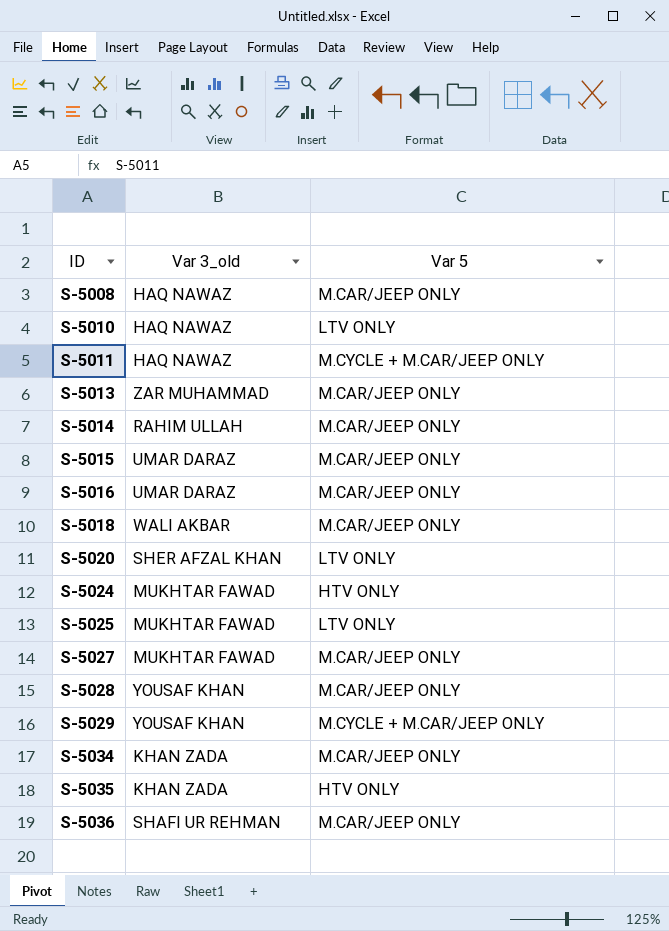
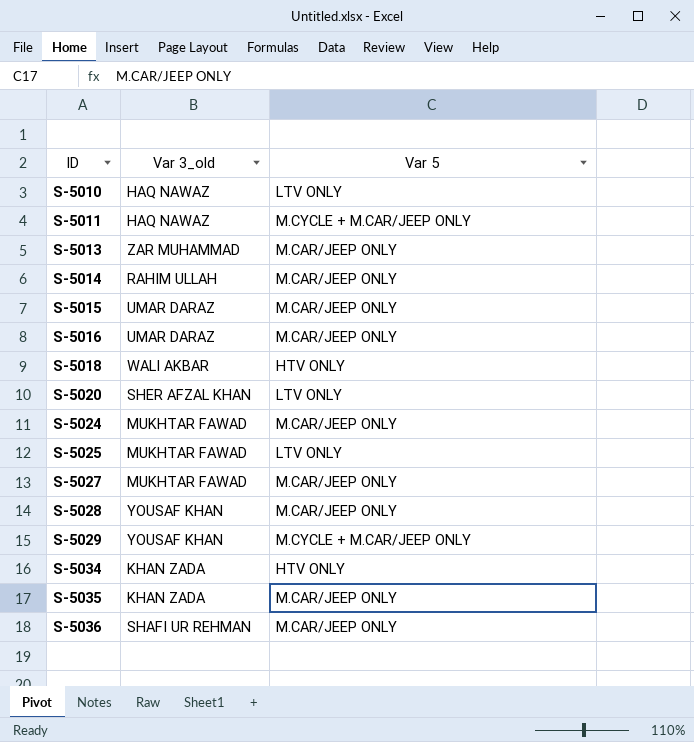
row S-5008: HAQ NAWAZ | M.CAR/JEEP ONLY -> none
S-5018 | Var 5: M.CAR/JEEP ONLY -> HTV ONLY
S-5024 | Var 5: HTV ONLY -> M.CAR/JEEP ONLY
S-5034 | Var 5: M.CAR/JEEP ONLY -> HTV ONLY
S-5035 | Var 5: HTV ONLY -> M.CAR/JEEP ONLY

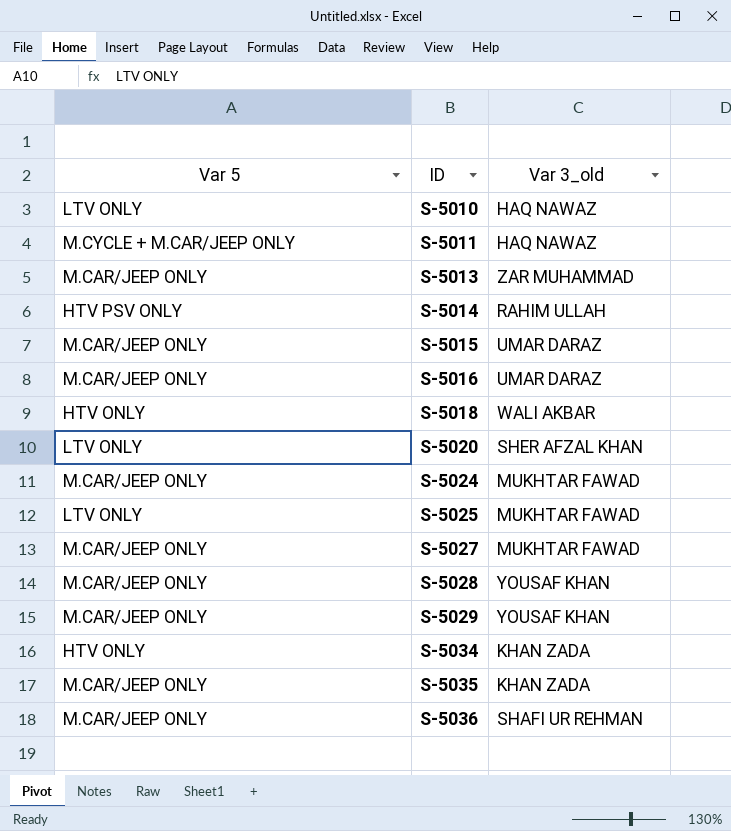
column Var 5 | position: 3 -> 1
S-5014 | Var 5: M.CAR/JEEP ONLY -> HTV PSV ONLY
S-5029 | Var 5: M.CYCLE + M.CAR/JEEP ONLY -> M.CAR/JEEP ONLY

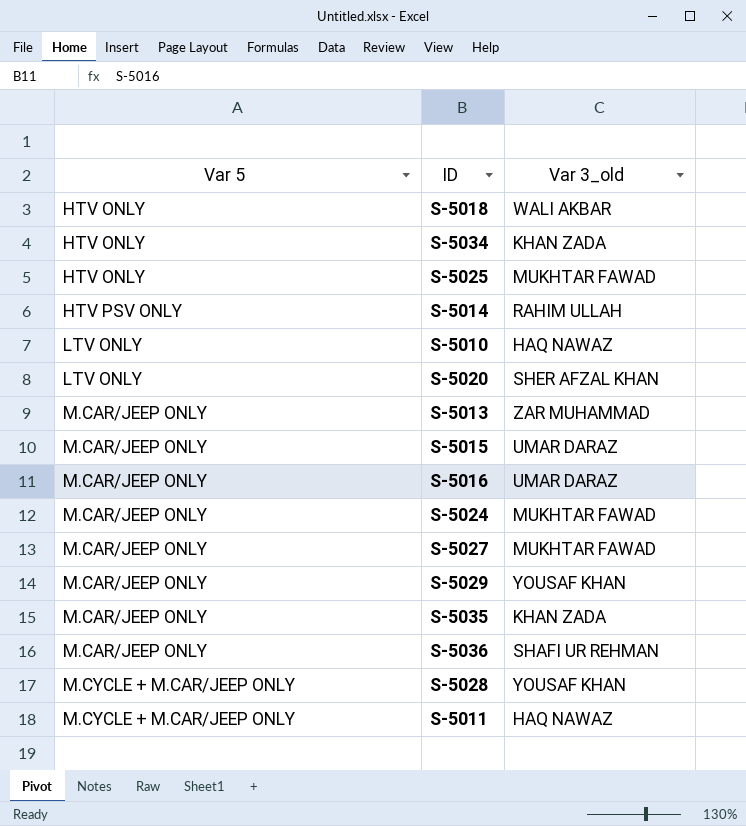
row order: ID ascending -> Var 5 ascending
S-5025 | Var 5: LTV ONLY -> HTV ONLY
S-5028 | Var 5: M.CAR/JEEP ONLY -> M.CYCLE + M.CAR/JEEP ONLY

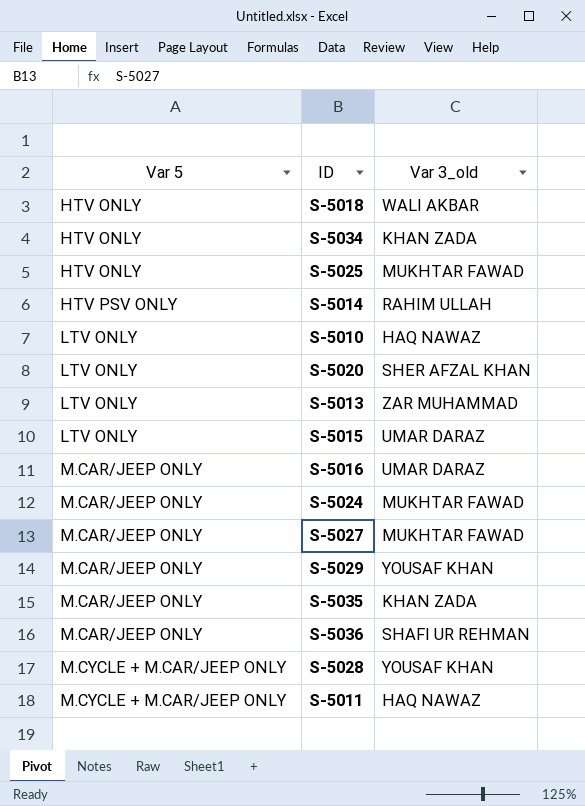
S-5013 | Var 5: M.CAR/JEEP ONLY -> LTV ONLY
S-5015 | Var 5: M.CAR/JEEP ONLY -> LTV ONLY

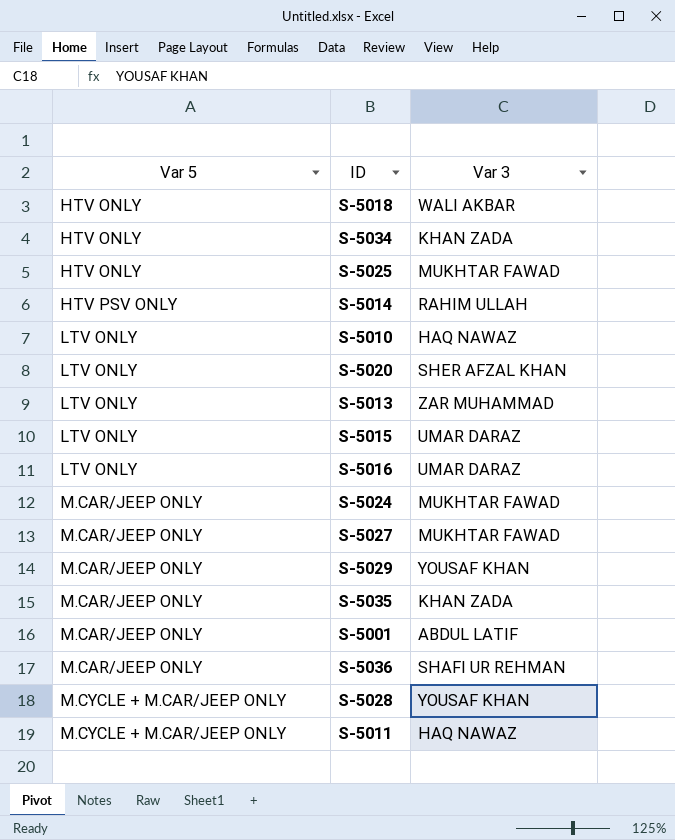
column name: Var 3_old -> Var 3
S-5016 | Var 5: M.CAR/JEEP ONLY -> LTV ONLY
row S-5001: none -> M.CAR/JEEP ONLY | ABDUL LATIF

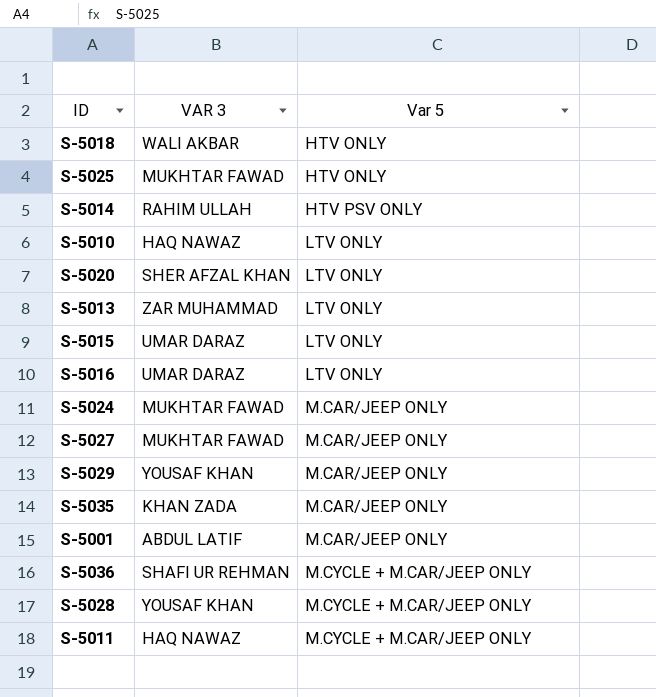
column name: Var 3 -> VAR 3
column Var 5 | position: 1 -> 3
row S-5034: HTV ONLY | KHAN ZADA -> none
S-5036 | Var 5: M.CAR/JEEP ONLY -> M.CYCLE + M.CAR/JEEP ONLY

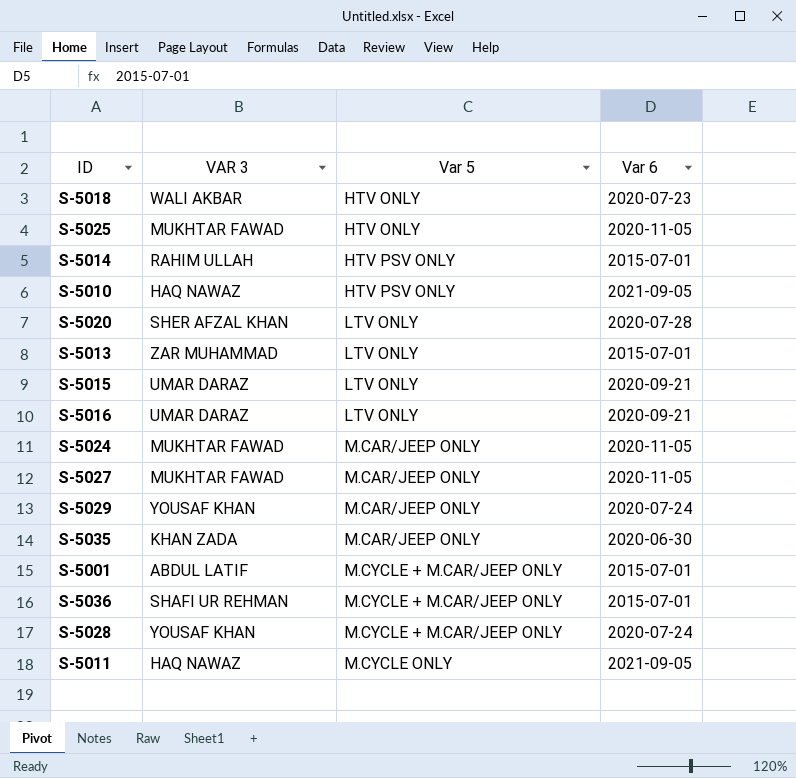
column Var 6 | position: none -> 4
S-5010 | Var 5: LTV ONLY -> HTV PSV ONLY
S-5001 | Var 5: M.CAR/JEEP ONLY -> M.CYCLE + M.CAR/JEEP ONLY
S-5011 | Var 5: M.CYCLE + M.CAR/JEEP ONLY -> M.CYCLE ONLY

